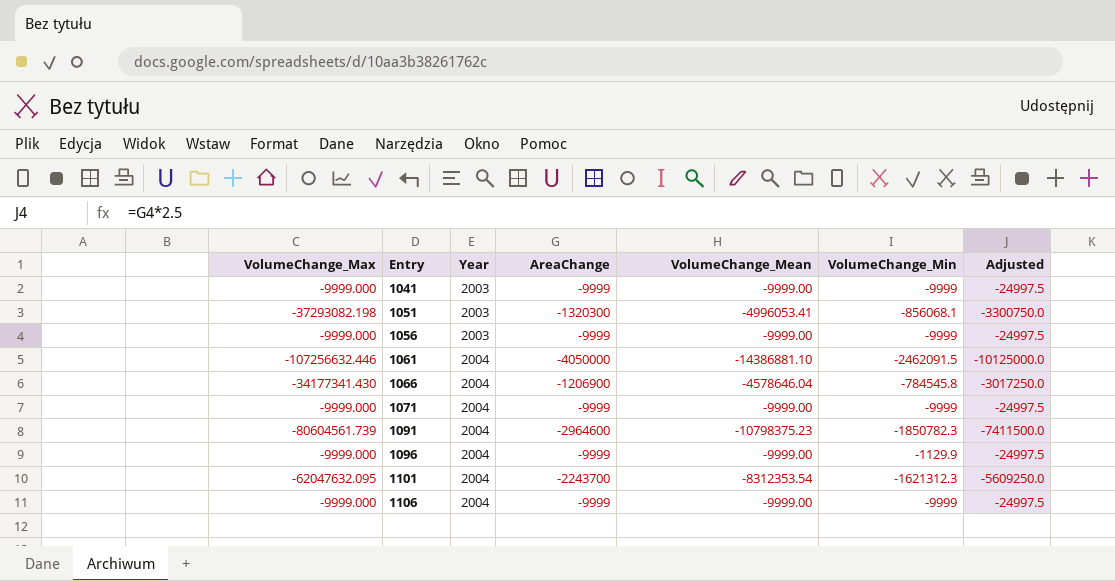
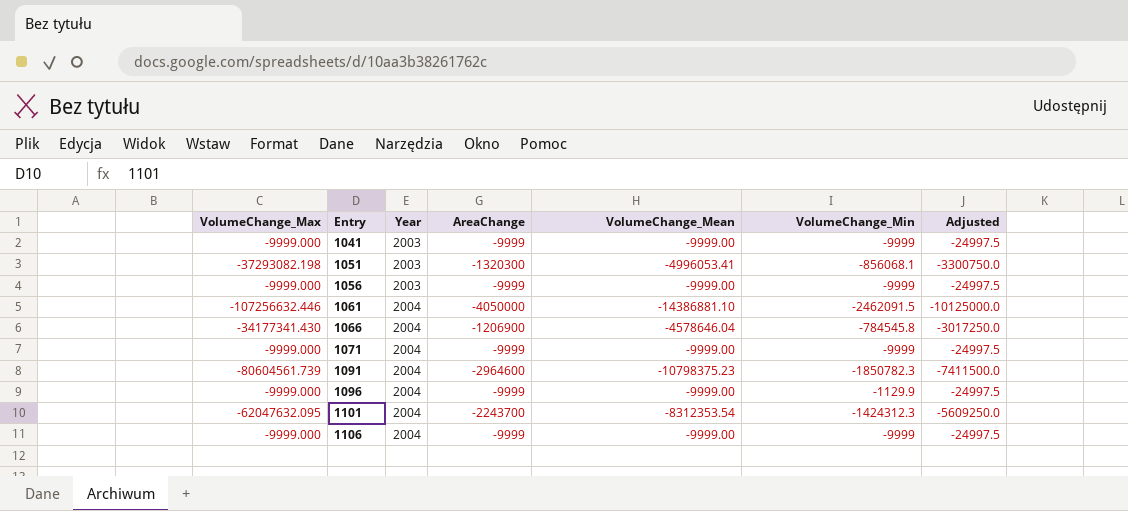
1101 | VolumeChange_Min: -1621312.3 -> -1424312.3

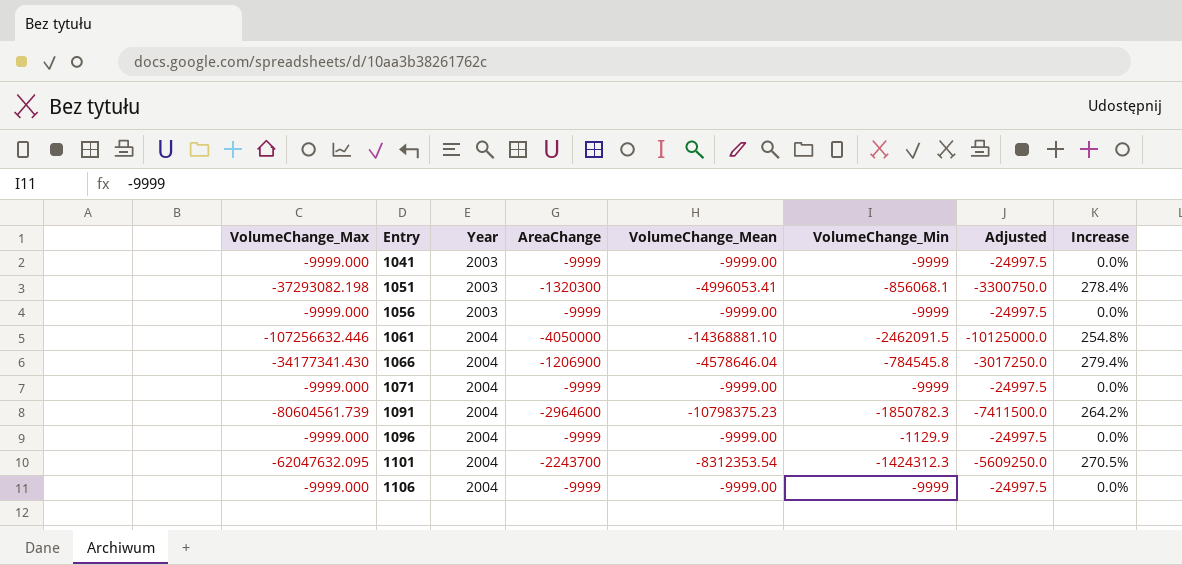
column Increase | formula: none -> ([VolumeChange_Mean] - [AreaChange]) / [AreaChange]
1061 | VolumeChange_Mean: -14386881.10 -> -14368881.10

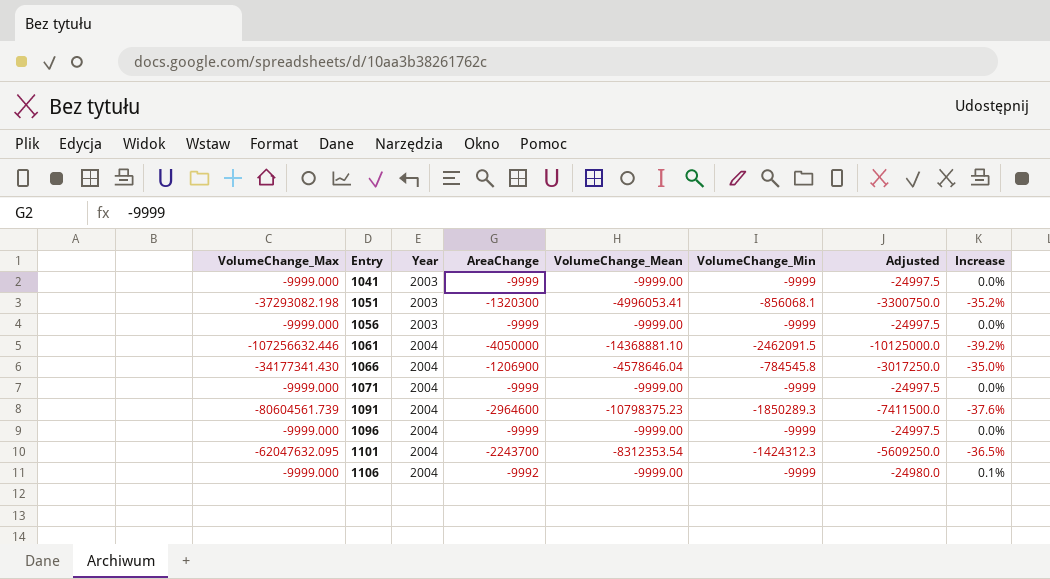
column Increase | formula: ([VolumeChange_Mean] - [AreaChange]) / [AreaChange] -> ([VolumeChange_Min] - [AreaChange]) / [AreaChange]
1091 | VolumeChange_Min: -1850782.3 -> -1850289.3
1096 | VolumeChange_Min: -1129.9 -> -9999
1106 | AreaChange: -9999 -> -9992
1106 | Adjusted: -24997.5 -> -24980.0

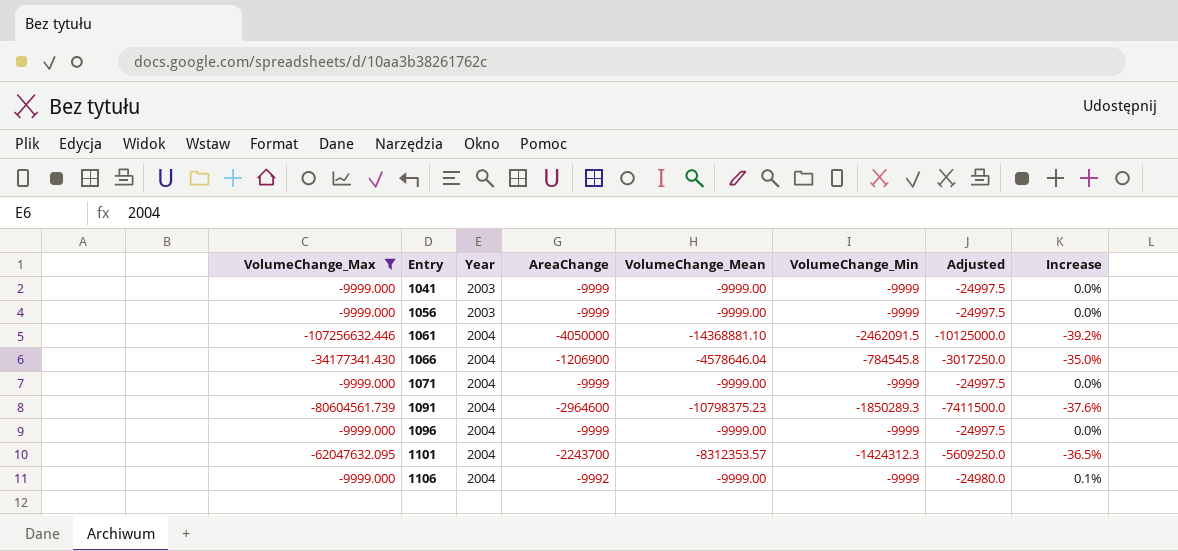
filter: none -> VolumeChange_Max != -37293082.198
1101 | VolumeChange_Mean: -8312353.54 -> -8312353.57

